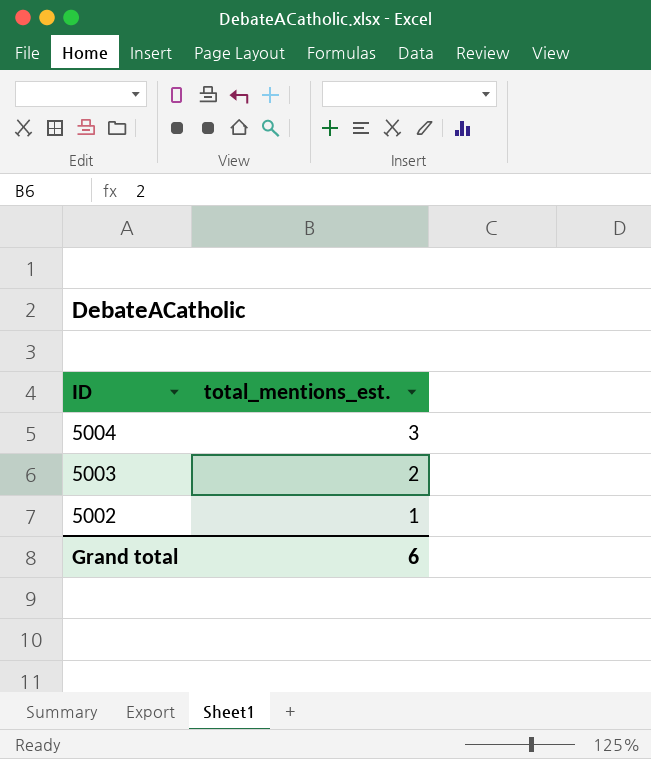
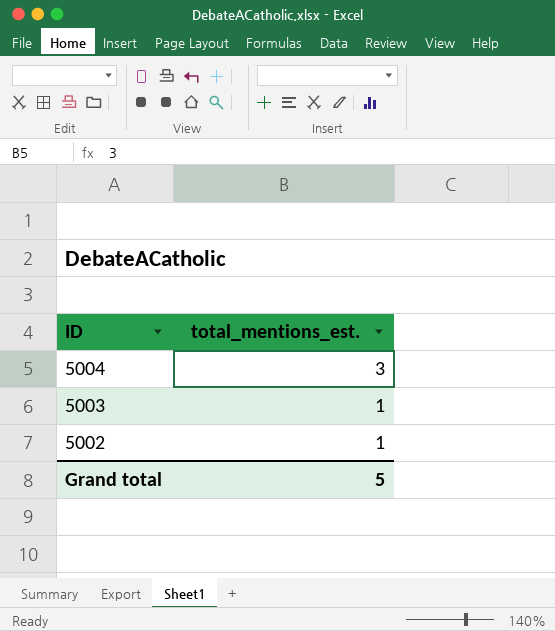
5003 | total_mentions_est.: 2 -> 1
Grand total | total_mentions_est.: 6 -> 5

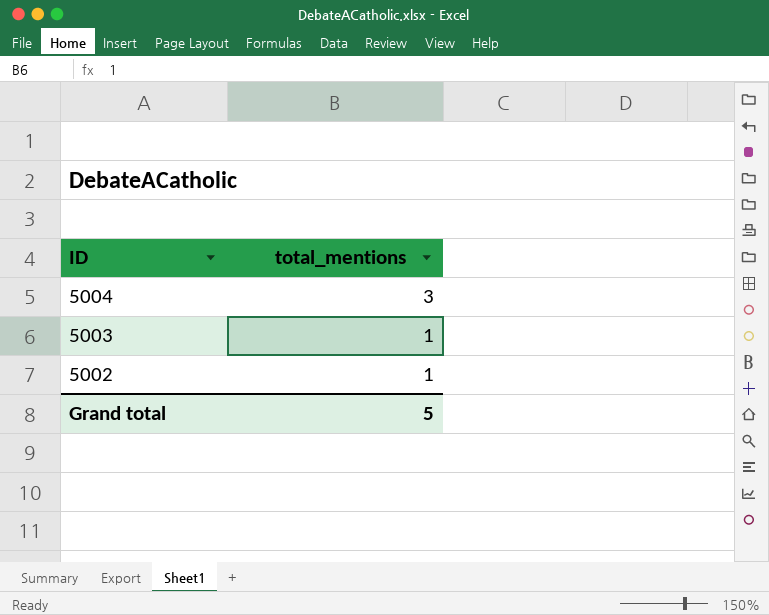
column name: total_mentions_est. -> total_mentions

